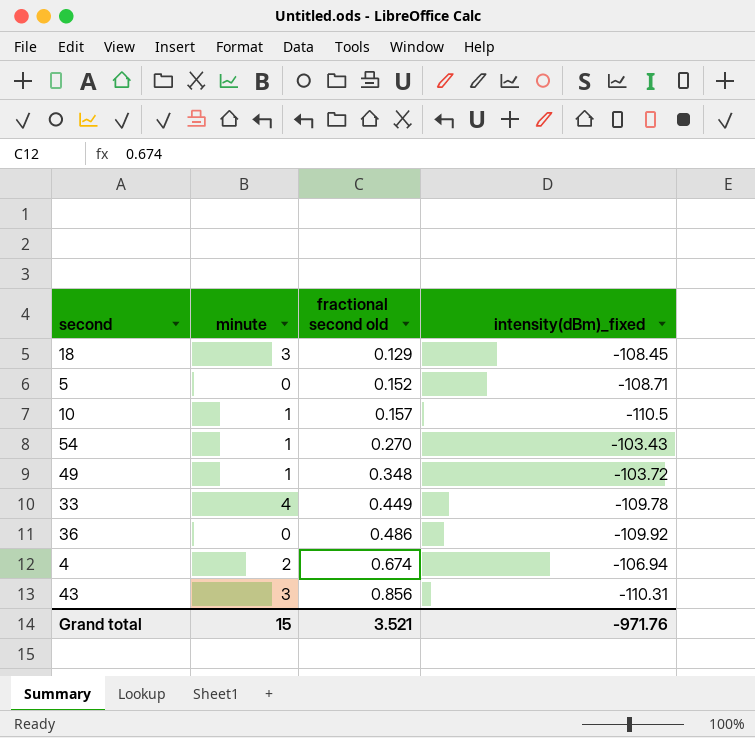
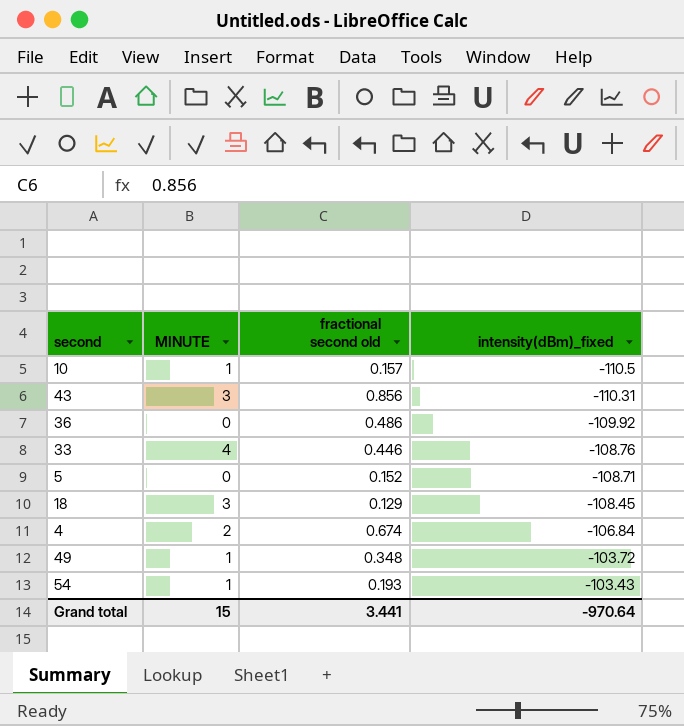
row order: fractional second old ascending -> intensity(dBm)_fixed ascending
column name: minute -> MINUTE
33 | fractional second old: 0.449 -> 0.446
33 | intensity(dBm)_fixed: -109.78 -> -108.76
4 | intensity(dBm)_fixed: -106.94 -> -106.84
54 | fractional second old: 0.270 -> 0.193
Grand total | fractional second old: 3.521 -> 3.441
Grand total | intensity(dBm)_fixed: -971.76 -> -970.64

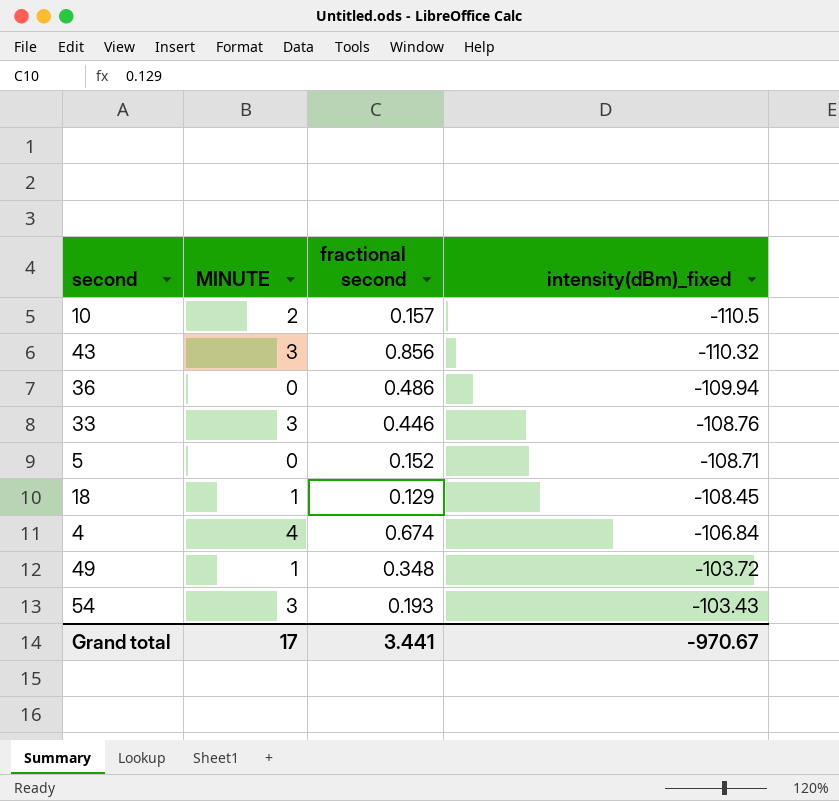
column name: fractional second old -> fractional second
10 | MINUTE: 1 -> 2
43 | intensity(dBm)_fixed: -110.31 -> -110.32
36 | intensity(dBm)_fixed: -109.92 -> -109.94
33 | MINUTE: 4 -> 3
18 | MINUTE: 3 -> 1
4 | MINUTE: 2 -> 4
54 | MINUTE: 1 -> 3
Grand total | MINUTE: 15 -> 17
Grand total | intensity(dBm)_fixed: -970.64 -> -970.67

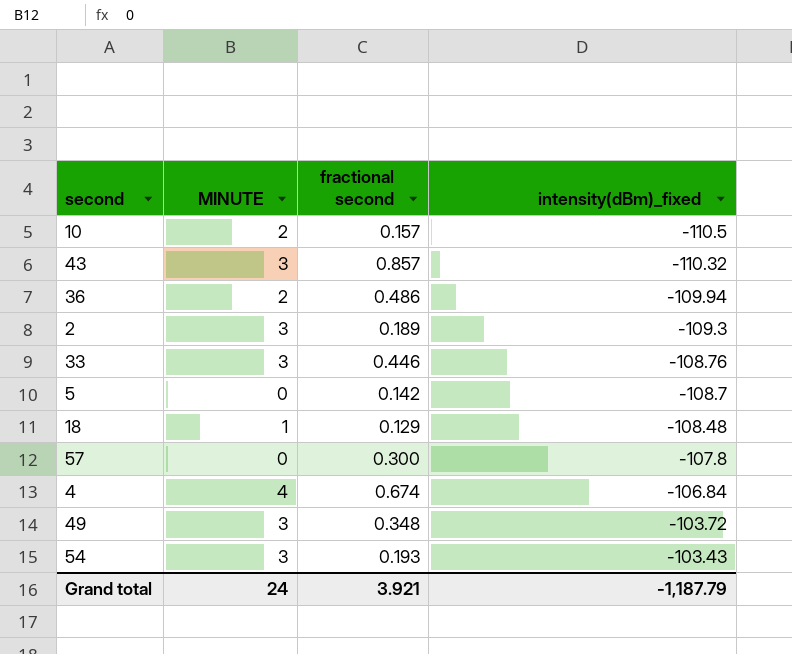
43 | fractional second: 0.856 -> 0.857
36 | MINUTE: 0 -> 2
row 2: none -> 3 | 0.189 | -109.3
5 | fractional second: 0.152 -> 0.142
5 | intensity(dBm)_fixed: -108.71 -> -108.7
18 | intensity(dBm)_fixed: -108.45 -> -108.48
row 57: none -> 0 | 0.300 | -107.8
49 | MINUTE: 1 -> 3
Grand total | MINUTE: 17 -> 24
Grand total | fractional second: 3.441 -> 3.921
Grand total | intensity(dBm)_fixed: -970.67 -> -1,187.79

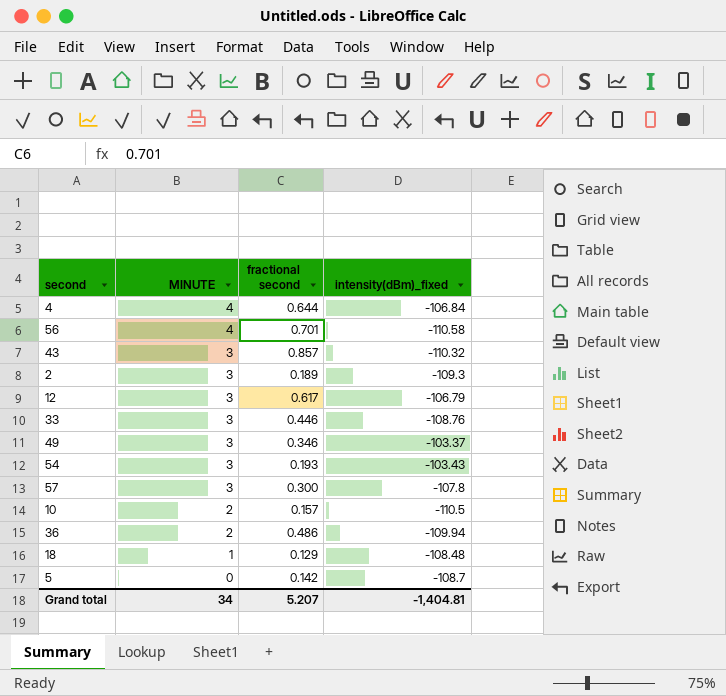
row order: intensity(dBm)_fixed ascending -> MINUTE descending
4 | fractional second: 0.674 -> 0.644
row 56: none -> 4 | 0.701 | -110.58
row 12: none -> 3 | 0.617 | -106.79
49 | fractional second: 0.348 -> 0.346
49 | intensity(dBm)_fixed: -103.72 -> -103.37
57 | MINUTE: 0 -> 3
Grand total | MINUTE: 24 -> 34
Grand total | fractional second: 3.921 -> 5.207
Grand total | intensity(dBm)_fixed: -1,187.79 -> -1,404.81

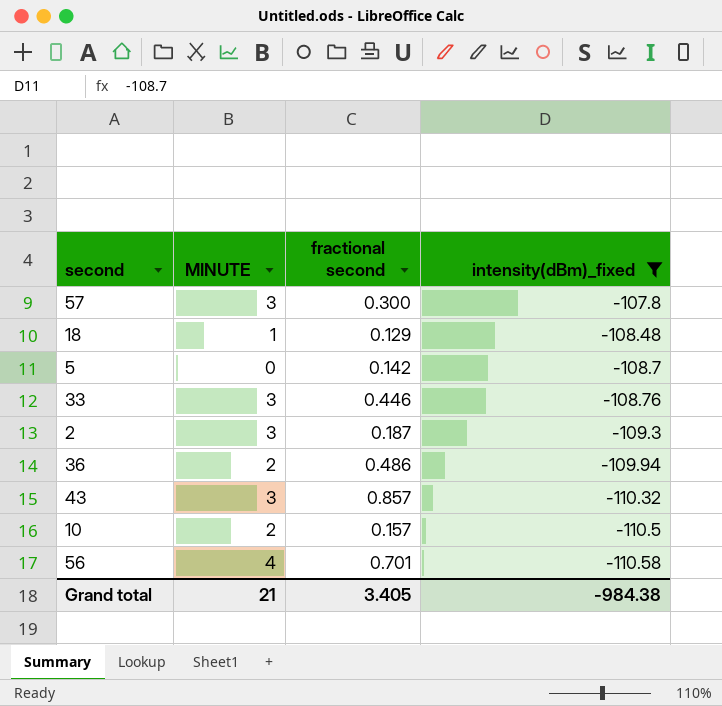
filter: none -> intensity(dBm)_fixed <= -107.8
row order: MINUTE descending -> intensity(dBm)_fixed descending
2 | fractional second: 0.189 -> 0.187
Grand total | MINUTE: 34 -> 21
Grand total | fractional second: 5.207 -> 3.405
Grand total | intensity(dBm)_fixed: -1,404.81 -> -984.38

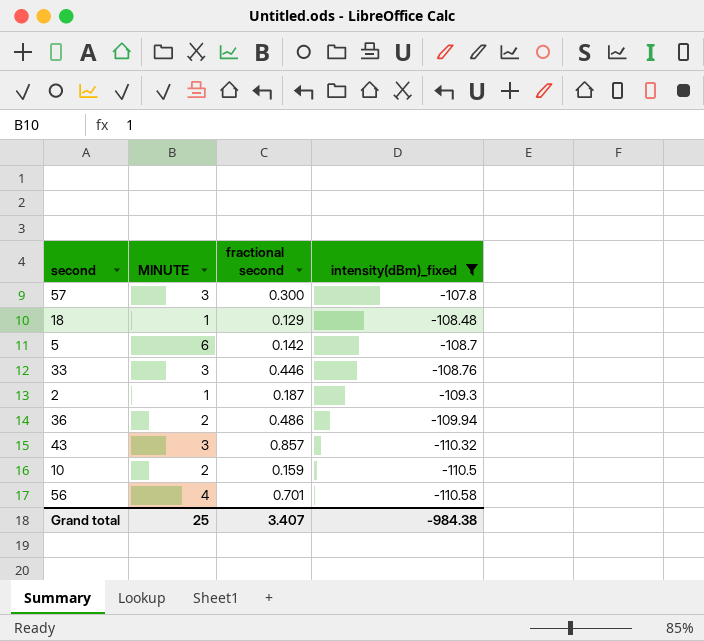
5 | MINUTE: 0 -> 6
2 | MINUTE: 3 -> 1
10 | fractional second: 0.157 -> 0.159
Grand total | MINUTE: 21 -> 25
Grand total | fractional second: 3.405 -> 3.407

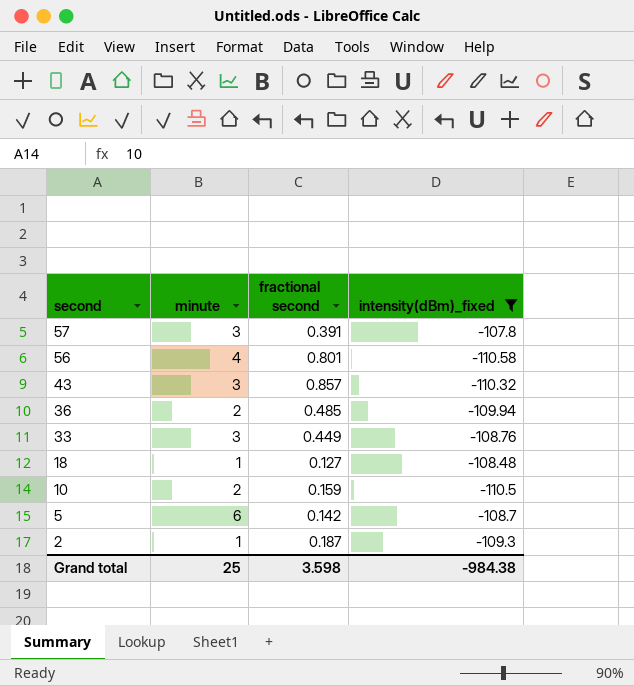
row order: intensity(dBm)_fixed descending -> second descending
column name: MINUTE -> minute
57 | fractional second: 0.300 -> 0.391
56 | fractional second: 0.701 -> 0.801
36 | fractional second: 0.486 -> 0.485
33 | fractional second: 0.446 -> 0.449
18 | fractional second: 0.129 -> 0.127
Grand total | fractional second: 3.407 -> 3.598

